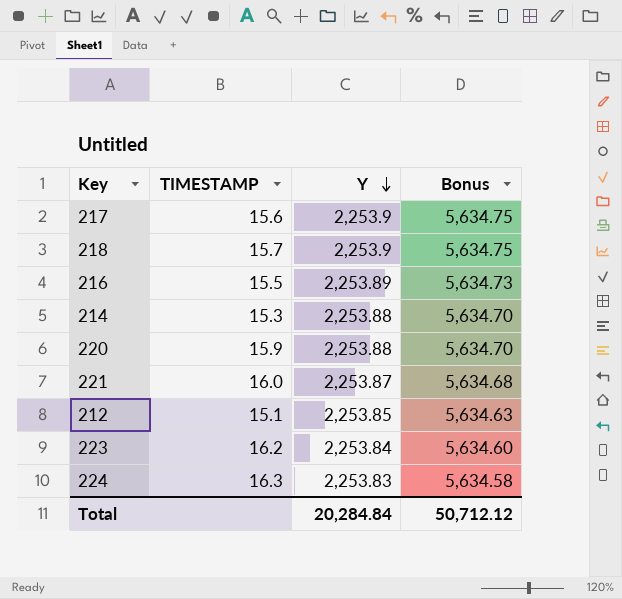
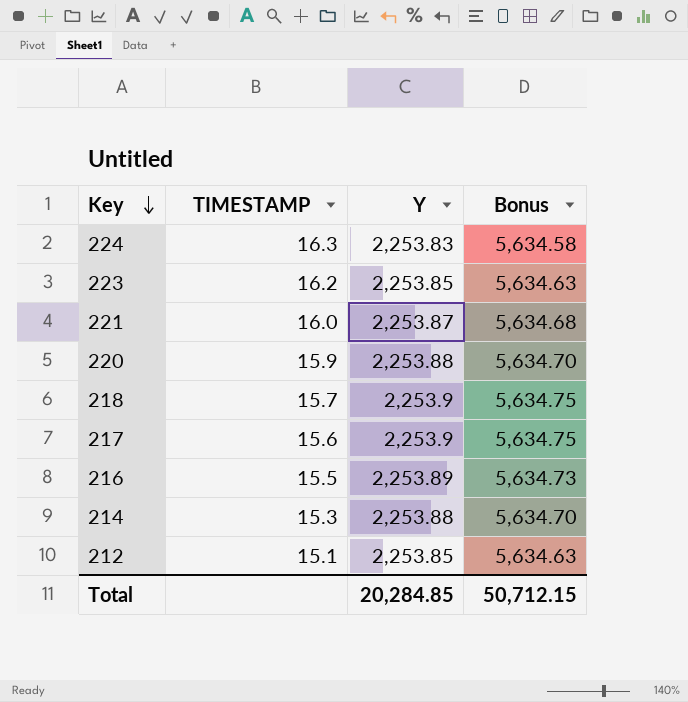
row order: Y descending -> Key descending
223 | Y: 2,253.84 -> 2,253.85
223 | Bonus: 5,634.60 -> 5,634.63
Total | Y: 20,284.84 -> 20,284.85
Total | Bonus: 50,712.12 -> 50,712.15

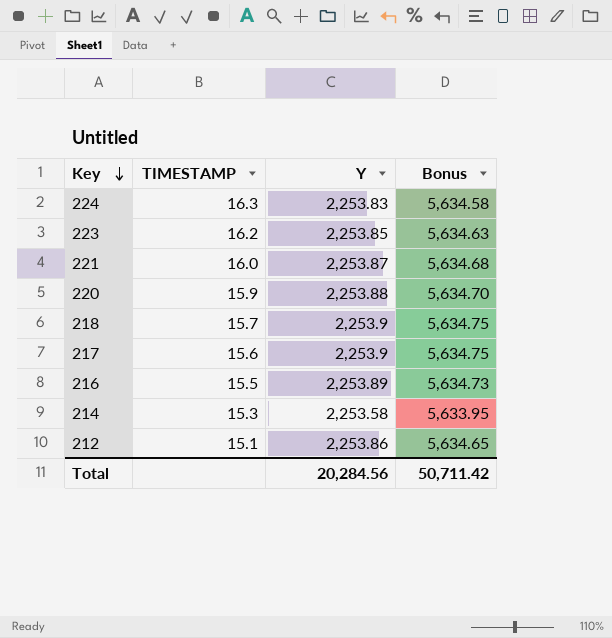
214 | Y: 2,253.88 -> 2,253.58
214 | Bonus: 5,634.70 -> 5,633.95
212 | Y: 2,253.85 -> 2,253.86
212 | Bonus: 5,634.63 -> 5,634.65
Total | Y: 20,284.85 -> 20,284.56
Total | Bonus: 50,712.15 -> 50,711.42

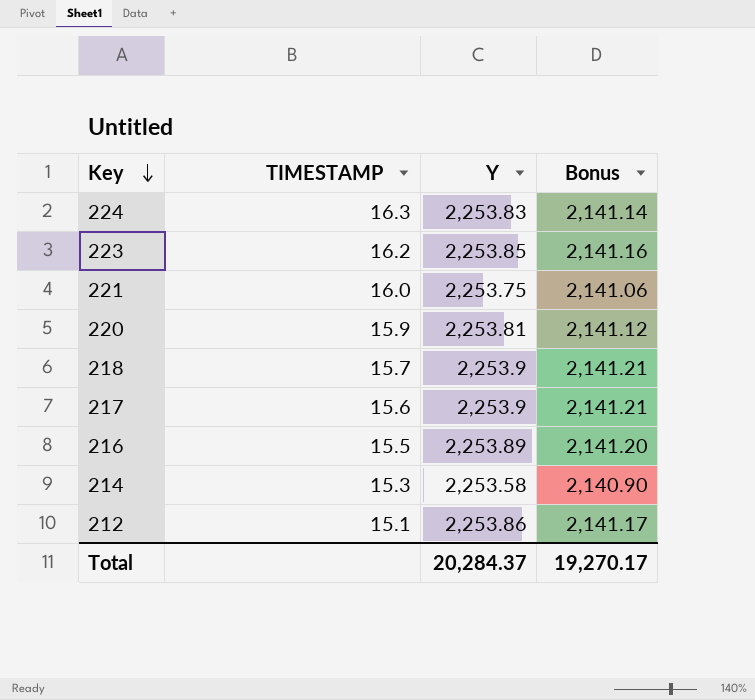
column Bonus | formula: [Y] * 2.5 -> [Y] * 0.95
221 | Y: 2,253.87 -> 2,253.75
220 | Y: 2,253.88 -> 2,253.81
Total | Y: 20,284.56 -> 20,284.37
Total | Bonus: 50,711.42 -> 19,270.17

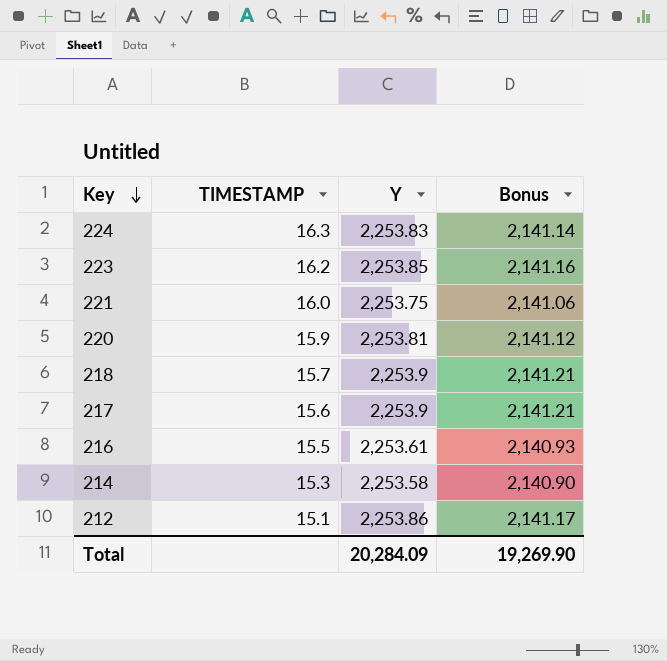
216 | Y: 2,253.89 -> 2,253.61
216 | Bonus: 2,141.20 -> 2,140.93
Total | Y: 20,284.37 -> 20,284.09
Total | Bonus: 19,270.17 -> 19,269.90

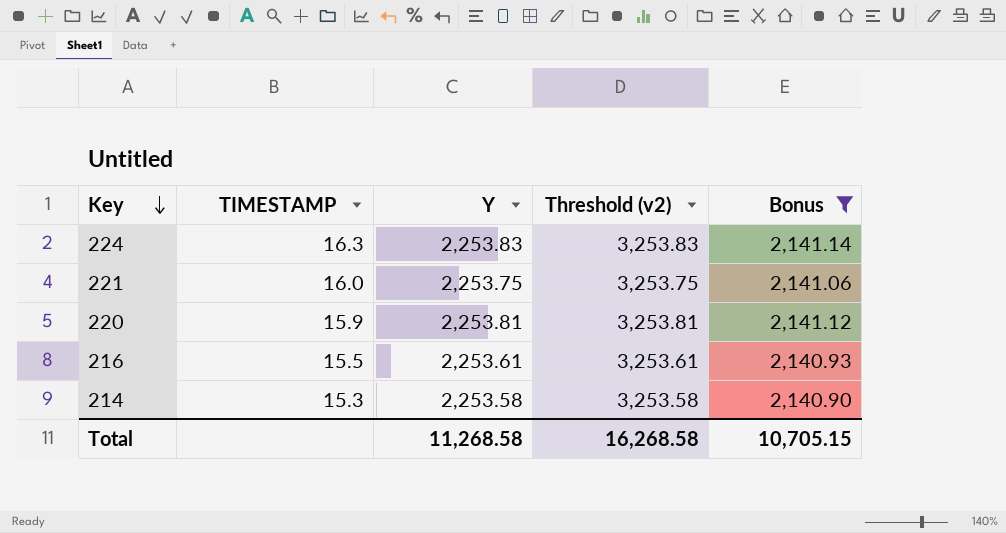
filter: none -> Bonus <= 2,141.14
column Threshold (v2) | formula: none -> [Y] + 1000
Total | Y: 20,284.09 -> 11,268.58
Total | Bonus: 19,269.90 -> 10,705.15

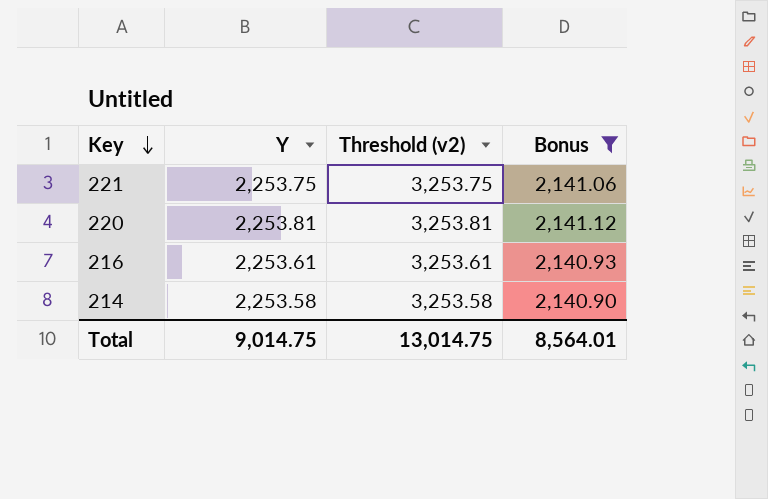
column TIMESTAMP | position: 2 -> none
row 224: 16.3 | 2,253.83 | 3,253.83 | 2,141.14 -> none
Total | Y: 11,268.58 -> 9,014.75
Total | Threshold (v2): 16,268.58 -> 13,014.75
Total | Bonus: 10,705.15 -> 8,564.01

